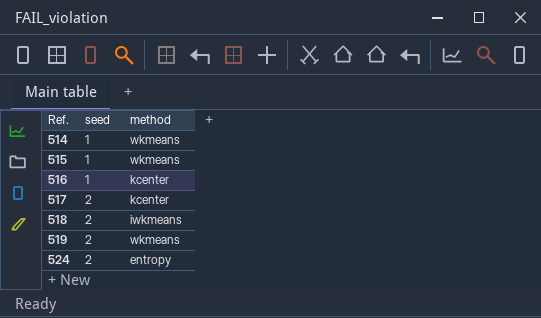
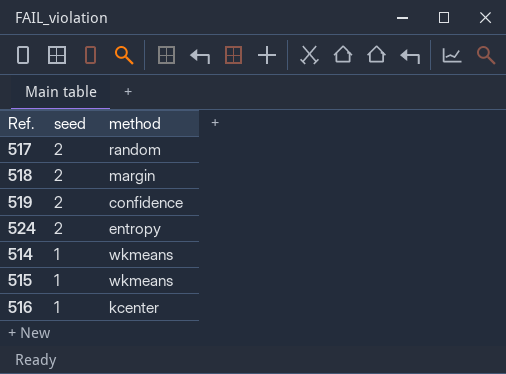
row order: Ref. ascending -> seed descending
517 | method: kcenter -> random
518 | method: iwkmeans -> margin
519 | method: wkmeans -> confidence

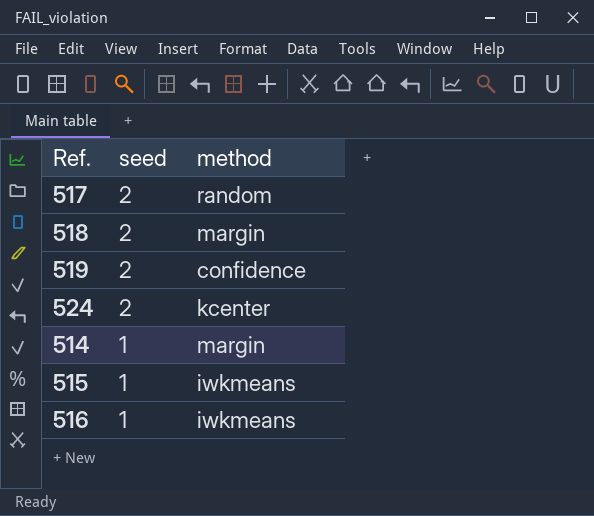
524 | method: entropy -> kcenter
514 | method: wkmeans -> margin
515 | method: wkmeans -> iwkmeans
516 | method: kcenter -> iwkmeans

